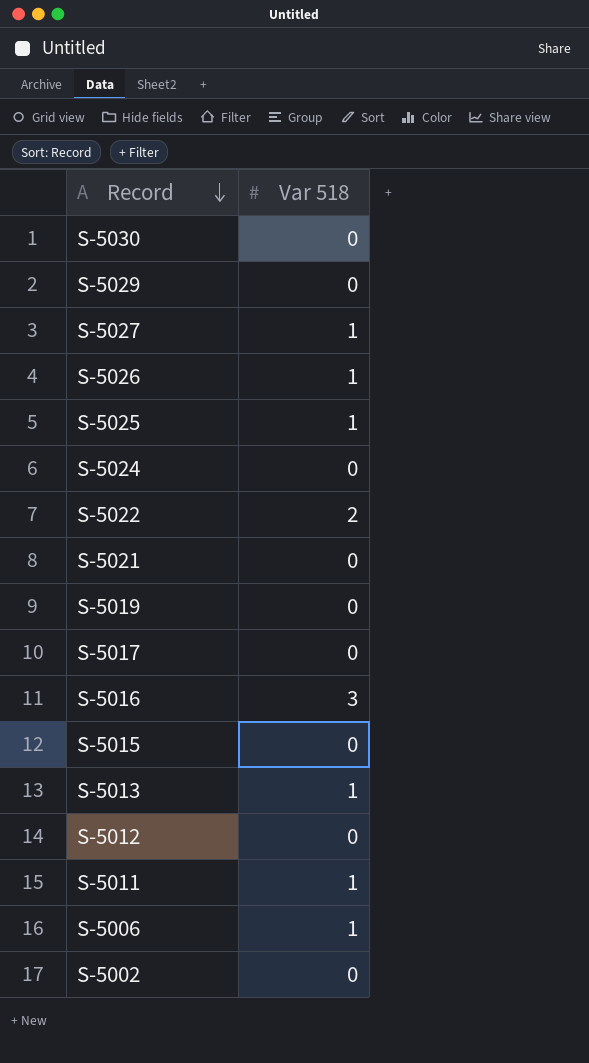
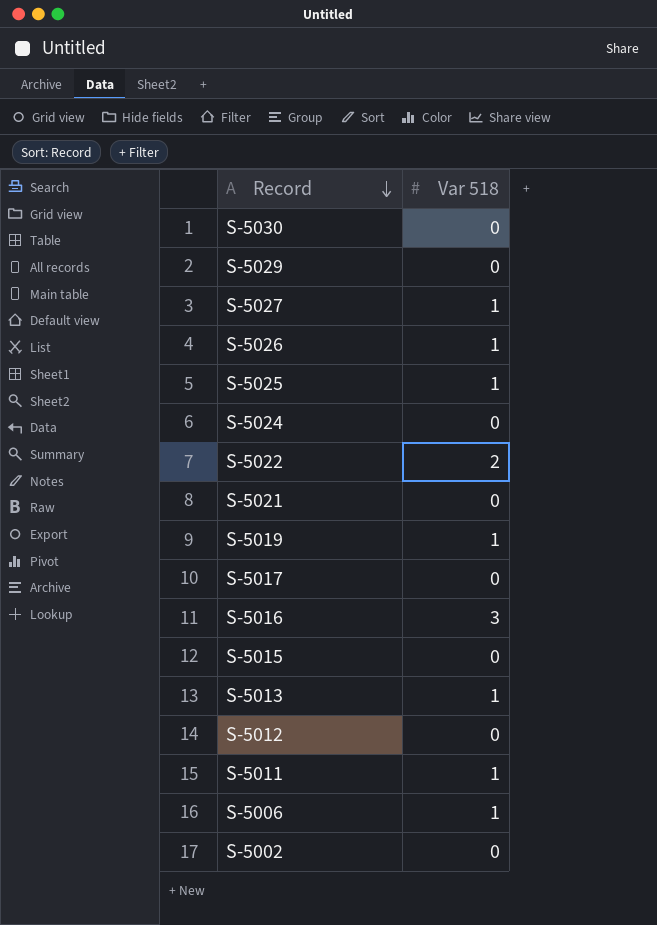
S-5019 | Var 518: 0 -> 1

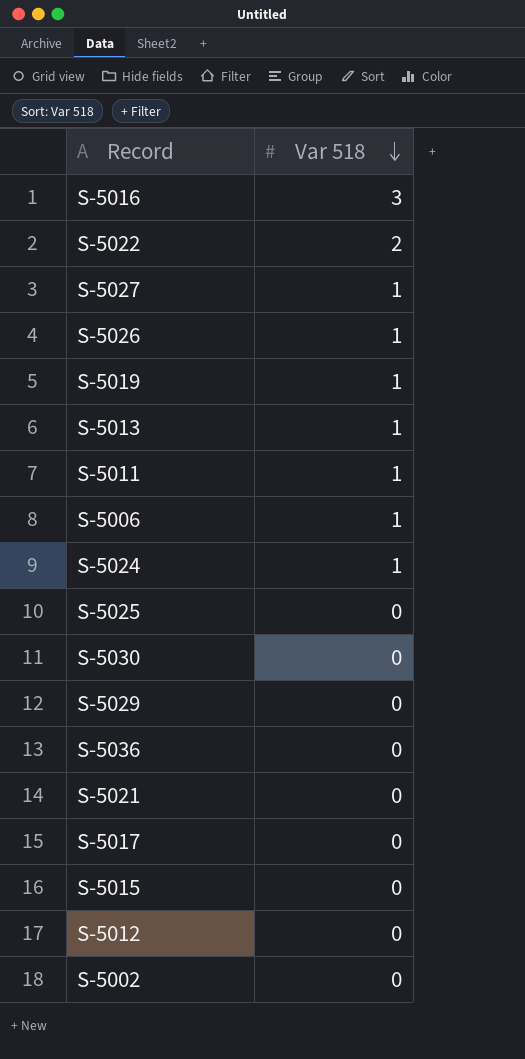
row order: Record descending -> Var 518 descending
S-5024 | Var 518: 0 -> 1
S-5025 | Var 518: 1 -> 0
row S-5036: none -> 0

